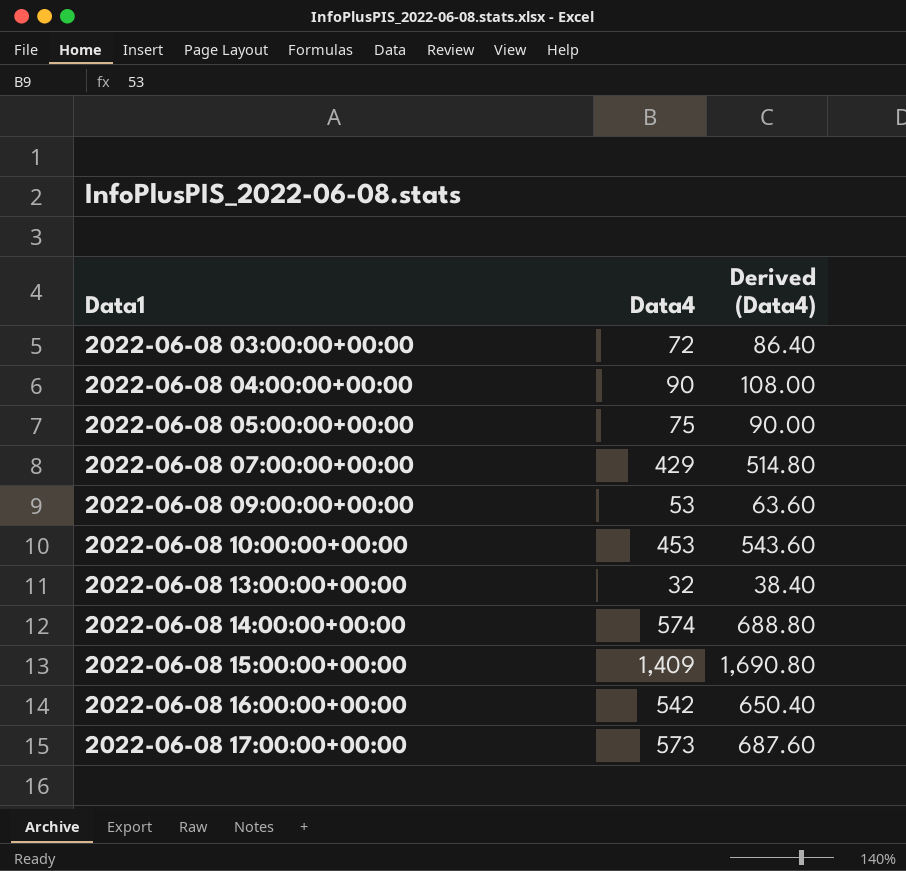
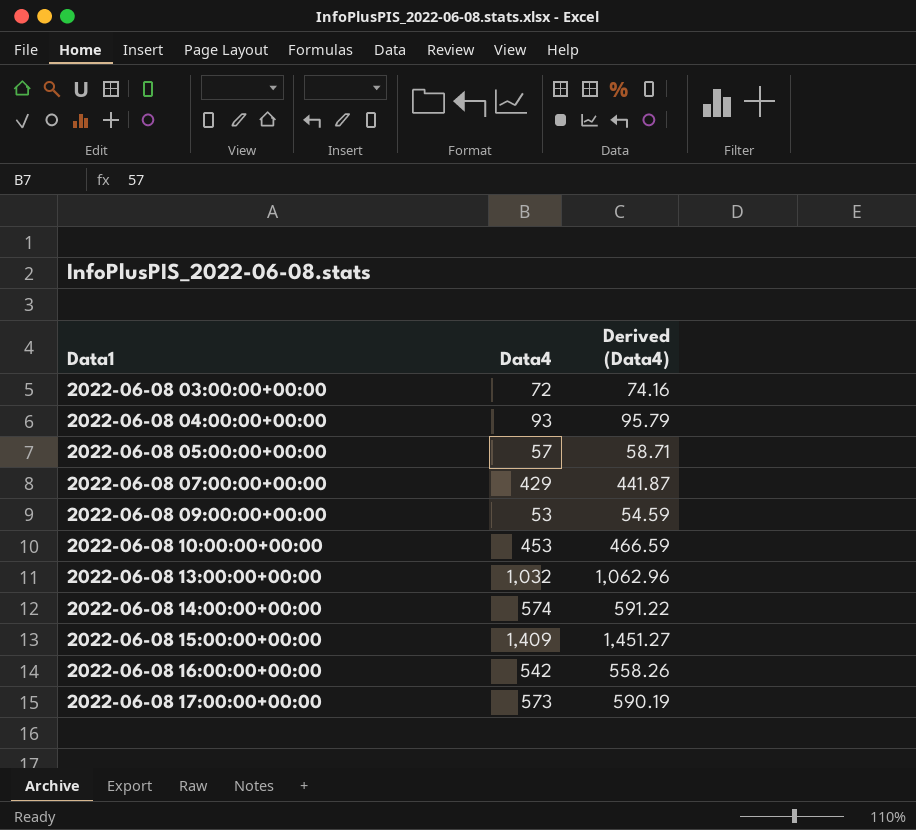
column Derived (Data4) | formula: [Data4] * 1.2 -> [Data4] * 1.03
2022-06-08 04:00:00+00:00 | Data4: 90 -> 93
2022-06-08 05:00:00+00:00 | Data4: 75 -> 57
2022-06-08 13:00:00+00:00 | Data4: 32 -> 1,032

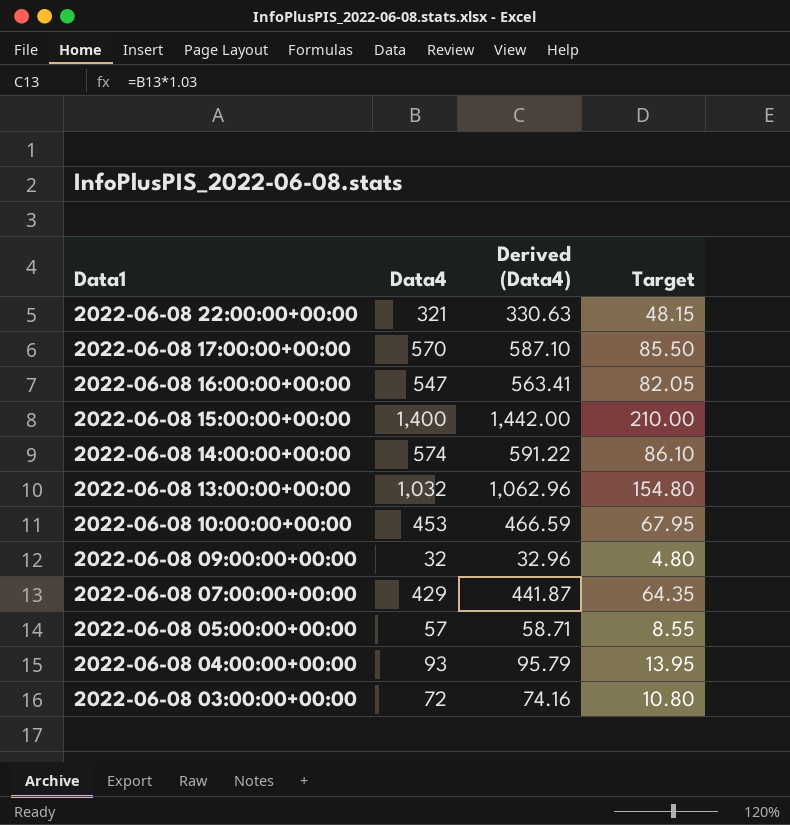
row order: Data1 ascending -> Data1 descending
column Target | formula: none -> [Data4] * 0.15
row 2022-06-08 22:00:00+00:00: none -> 321 | 330.63 | 48.15
2022-06-08 17:00:00+00:00 | Data4: 573 -> 570
2022-06-08 17:00:00+00:00 | Derived (Data4): 590.19 -> 587.10
2022-06-08 16:00:00+00:00 | Data4: 542 -> 547
2022-06-08 16:00:00+00:00 | Derived (Data4): 558.26 -> 563.41
2022-06-08 15:00:00+00:00 | Data4: 1,409 -> 1,400
2022-06-08 15:00:00+00:00 | Derived (Data4): 1,451.27 -> 1,442.00
2022-06-08 09:00:00+00:00 | Data4: 53 -> 32
2022-06-08 09:00:00+00:00 | Derived (Data4): 54.59 -> 32.96

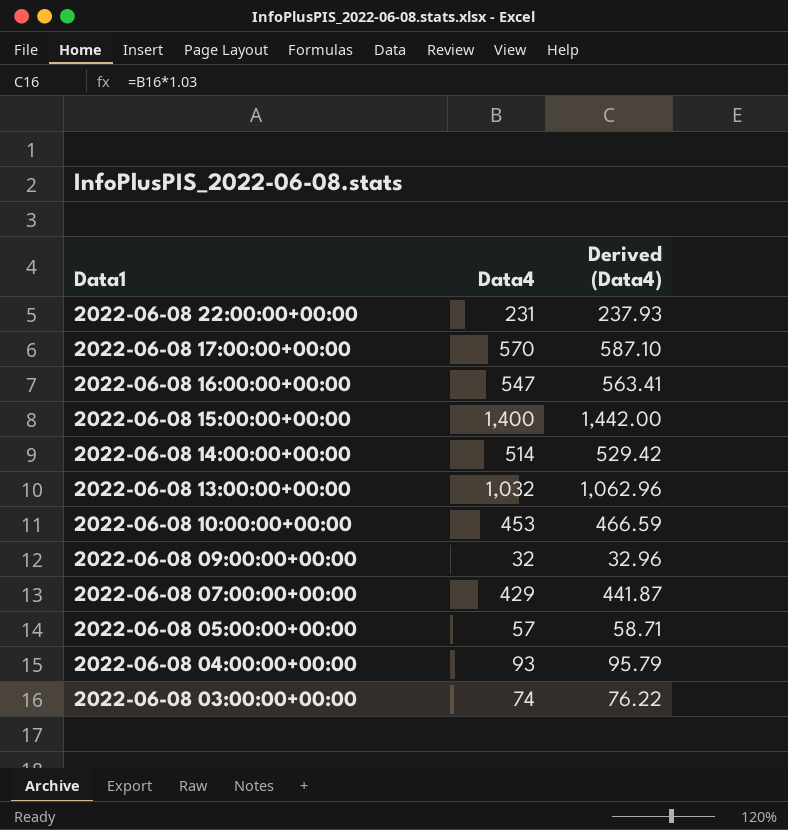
column Target | formula: [Data4] * 0.15 -> none
2022-06-08 22:00:00+00:00 | Data4: 321 -> 231
2022-06-08 22:00:00+00:00 | Derived (Data4): 330.63 -> 237.93
2022-06-08 14:00:00+00:00 | Data4: 574 -> 514
2022-06-08 14:00:00+00:00 | Derived (Data4): 591.22 -> 529.42
2022-06-08 03:00:00+00:00 | Data4: 72 -> 74
2022-06-08 03:00:00+00:00 | Derived (Data4): 74.16 -> 76.22

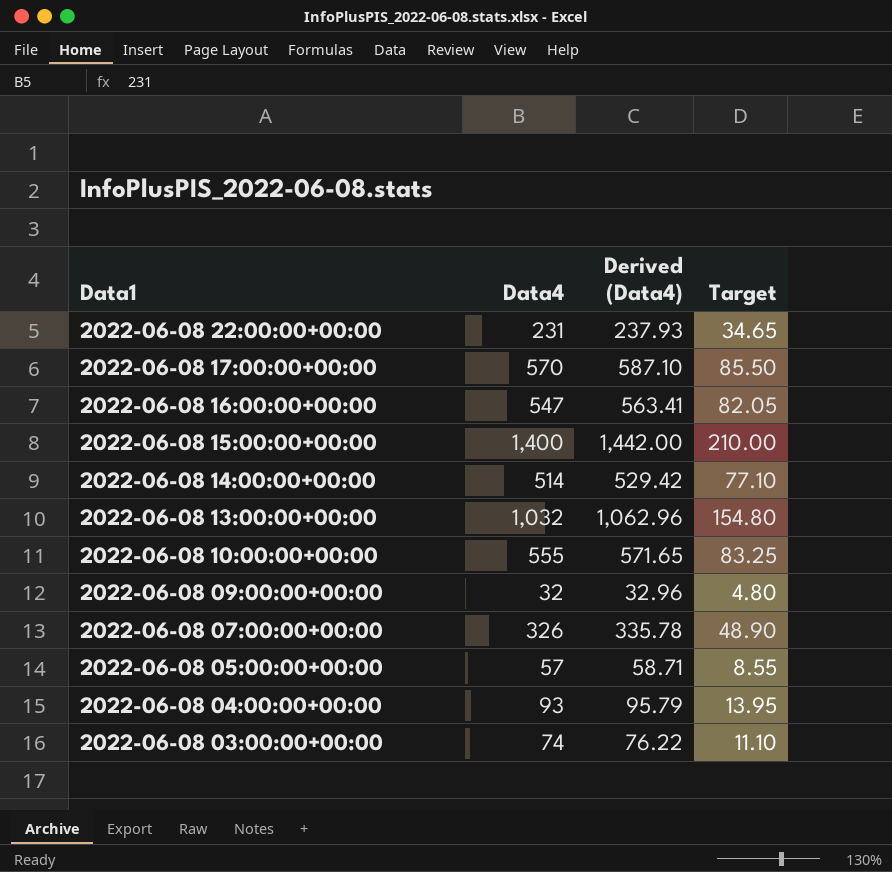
column Target | formula: none -> [Data4] * 0.15
2022-06-08 10:00:00+00:00 | Data4: 453 -> 555
2022-06-08 10:00:00+00:00 | Derived (Data4): 466.59 -> 571.65
2022-06-08 07:00:00+00:00 | Data4: 429 -> 326
2022-06-08 07:00:00+00:00 | Derived (Data4): 441.87 -> 335.78

